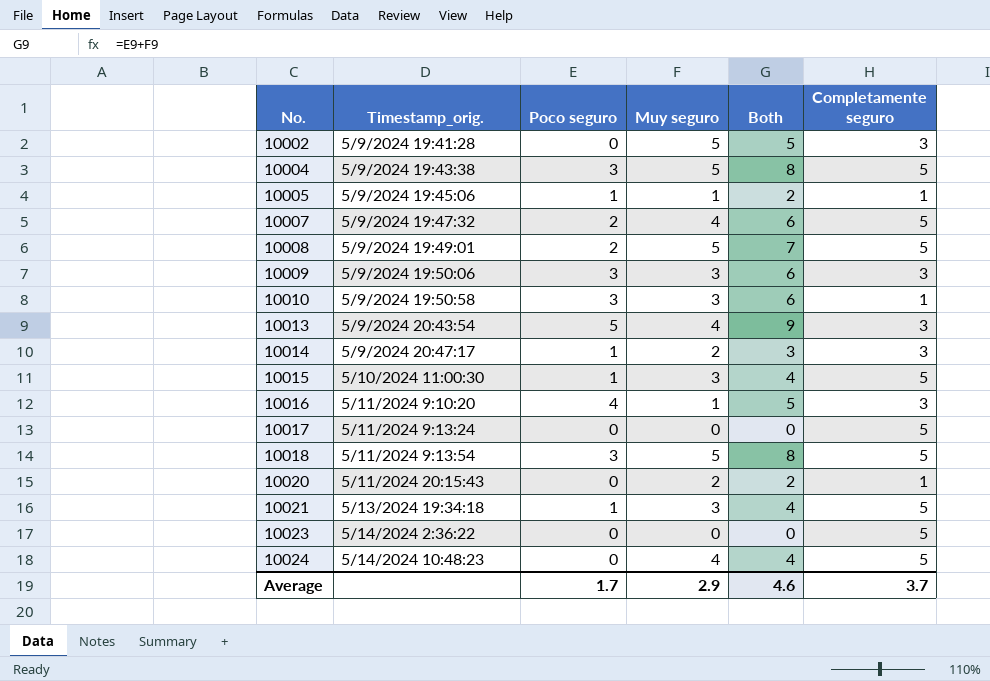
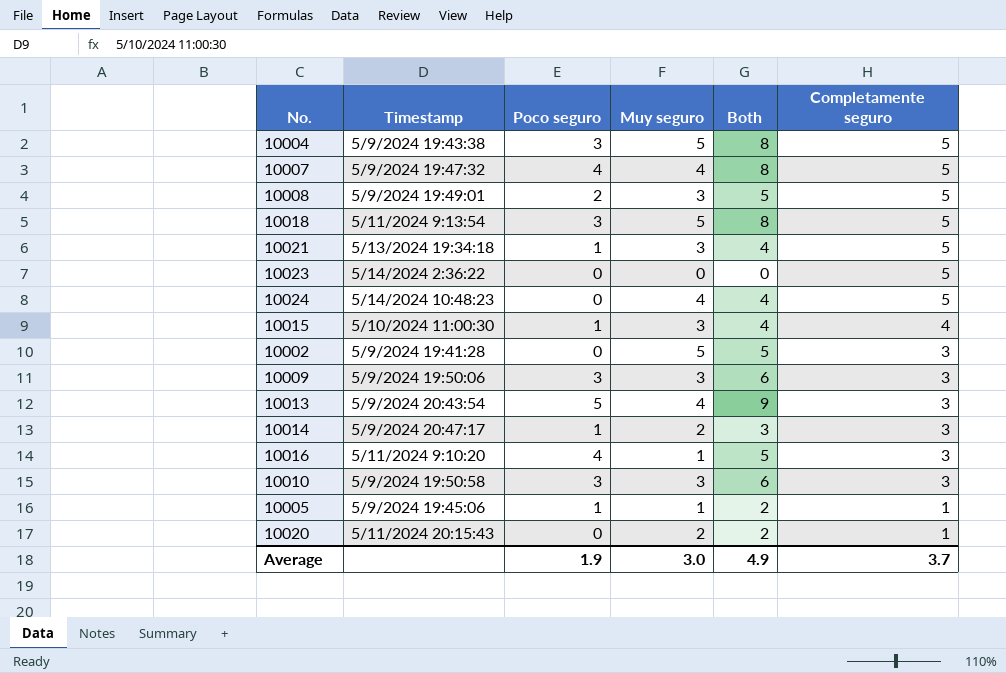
row order: No. ascending -> Completamente seguro descending
column name: Timestamp_orig. -> Timestamp
row 10017: 5/11/2024 9:13:24 | 0 | 0 | 0 | 5 -> none
10007 | Poco seguro: 2 -> 4
10007 | Both: 6 -> 8
10008 | Muy seguro: 5 -> 3
10008 | Both: 7 -> 5
10015 | Completamente seguro: 5 -> 4
10010 | Completamente seguro: 1 -> 3
Average | Poco seguro: 1.7 -> 1.9
Average | Muy seguro: 2.9 -> 3.0
Average | Both: 4.6 -> 4.9

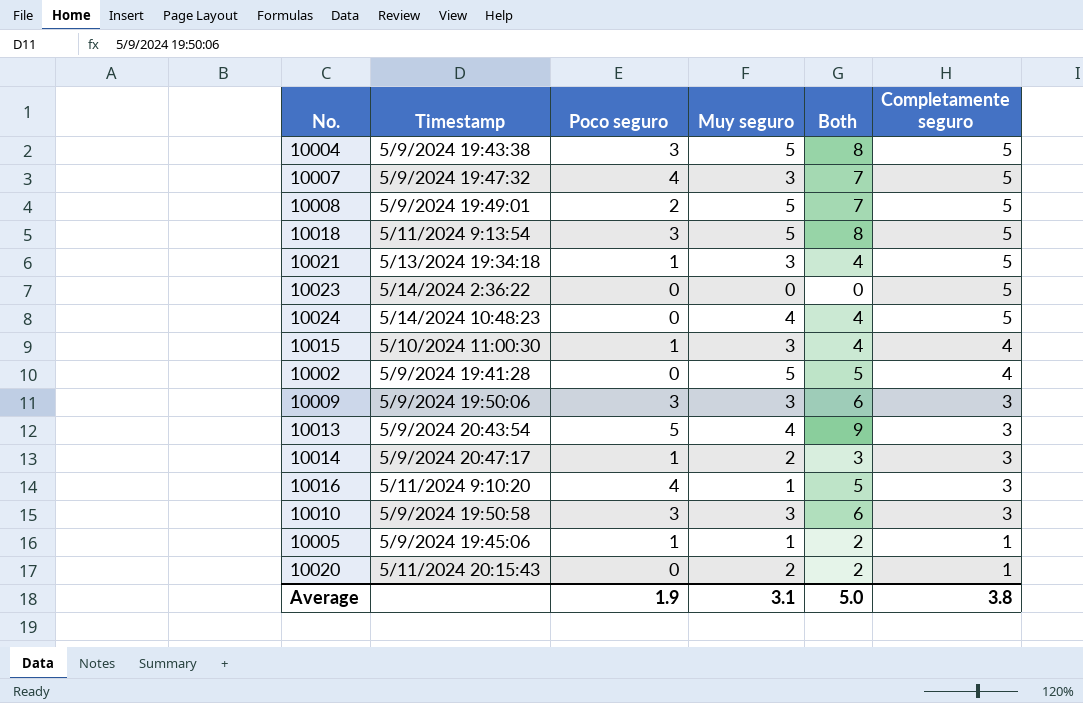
10007 | Muy seguro: 4 -> 3
10007 | Both: 8 -> 7
10008 | Muy seguro: 3 -> 5
10008 | Both: 5 -> 7
10002 | Completamente seguro: 3 -> 4
Average | Muy seguro: 3.0 -> 3.1
Average | Both: 4.9 -> 5.0
Average | Completamente seguro: 3.7 -> 3.8

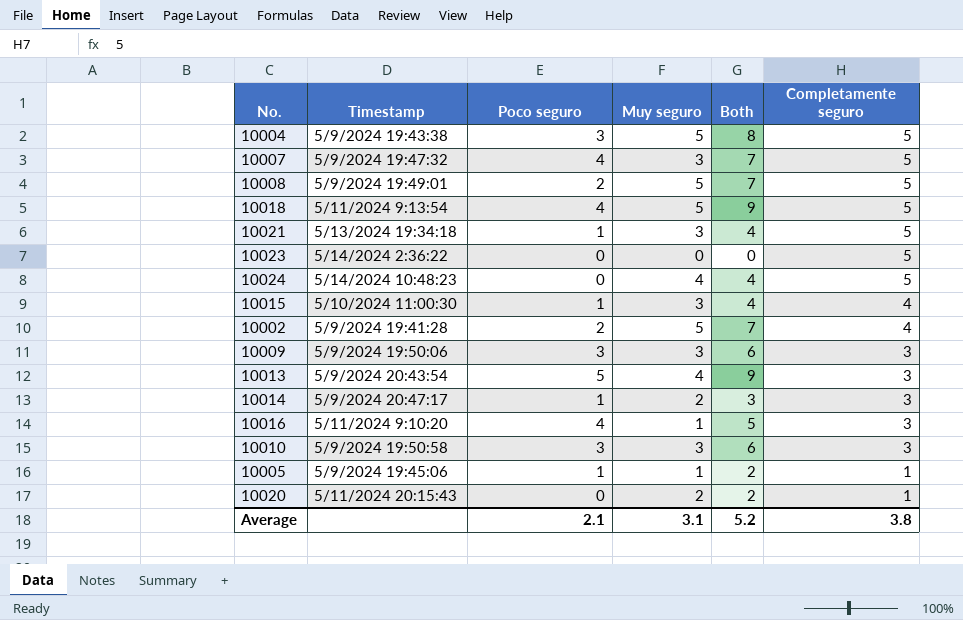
10018 | Poco seguro: 3 -> 4
10018 | Both: 8 -> 9
10002 | Poco seguro: 0 -> 2
10002 | Both: 5 -> 7
Average | Poco seguro: 1.9 -> 2.1
Average | Both: 5.0 -> 5.2

